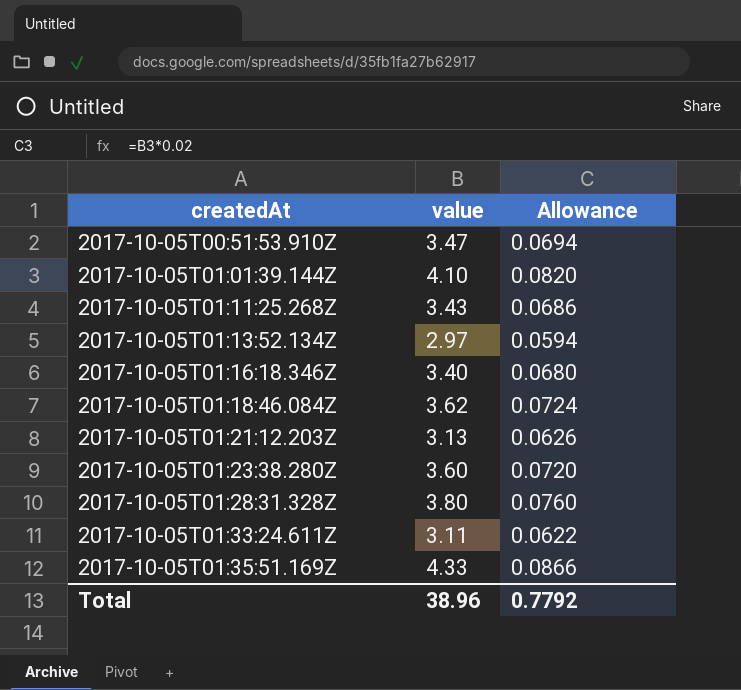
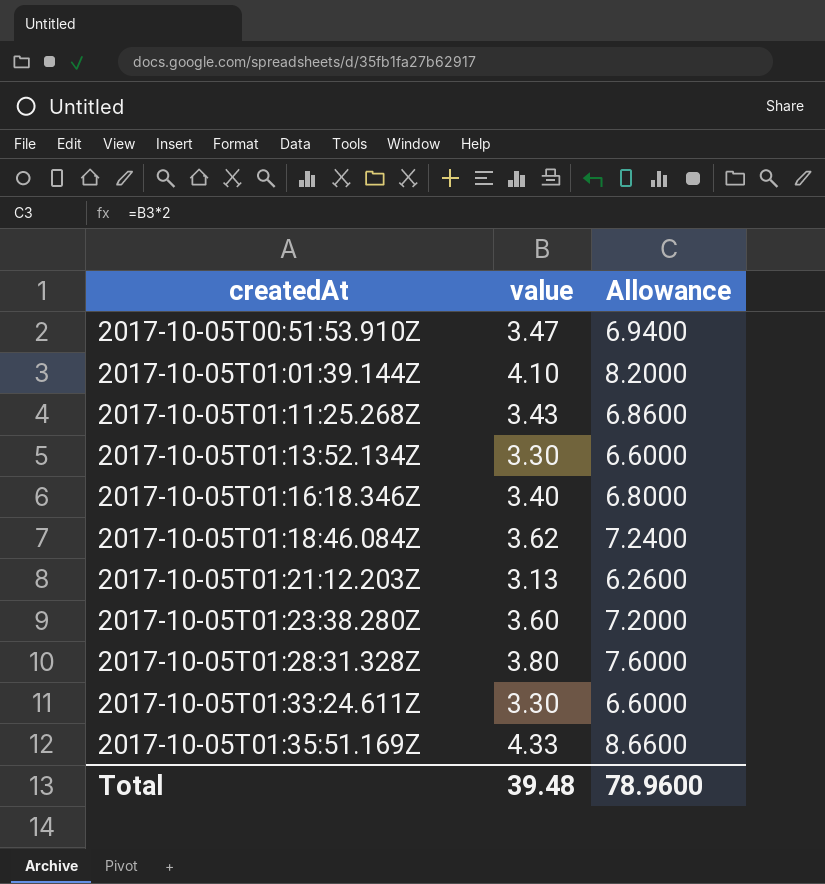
column Allowance | formula: [value] * 0.02 -> [value] * 2
2017-10-05T01:13:52.134Z | value: 2.97 -> 3.30
2017-10-05T01:33:24.611Z | value: 3.11 -> 3.30
Total | value: 38.96 -> 39.48
Total | Allowance: 0.7792 -> 78.9600

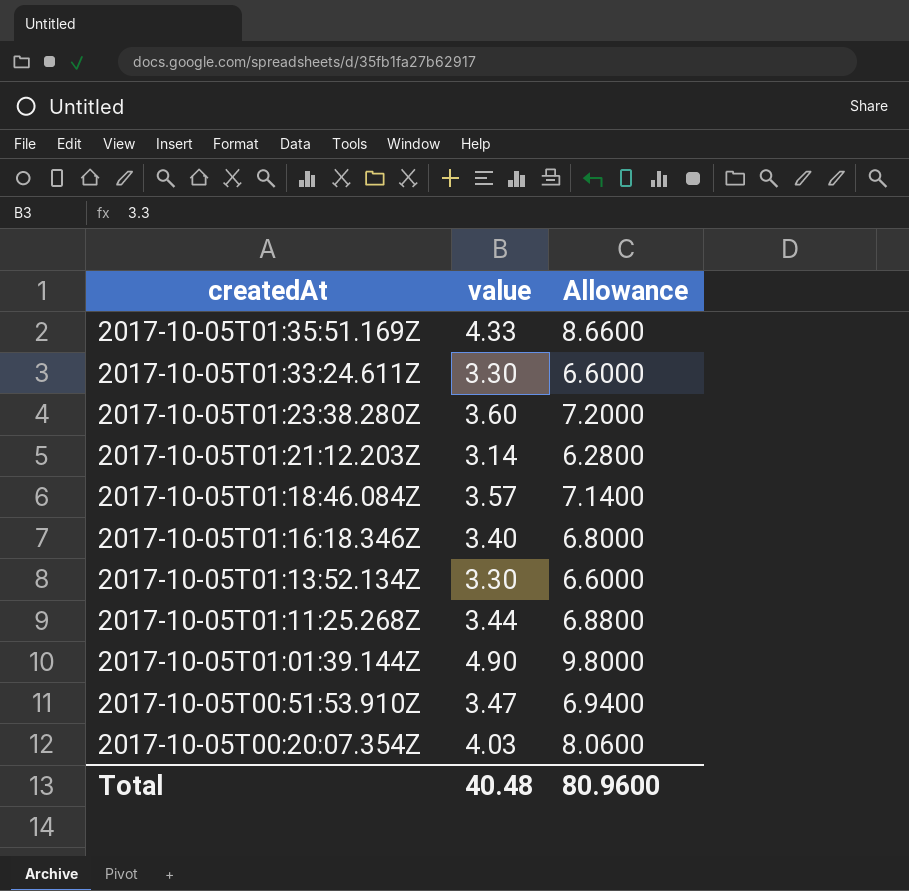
row order: createdAt ascending -> createdAt descending
row 2017-10-05T01:28:31.328Z: 3.80 | 7.6000 -> none
2017-10-05T01:21:12.203Z | value: 3.13 -> 3.14
2017-10-05T01:21:12.203Z | Allowance: 6.2600 -> 6.2800
2017-10-05T01:18:46.084Z | value: 3.62 -> 3.57
2017-10-05T01:18:46.084Z | Allowance: 7.2400 -> 7.1400
2017-10-05T01:11:25.268Z | value: 3.43 -> 3.44
2017-10-05T01:11:25.268Z | Allowance: 6.8600 -> 6.8800
2017-10-05T01:01:39.144Z | value: 4.10 -> 4.90
2017-10-05T01:01:39.144Z | Allowance: 8.2000 -> 9.8000
row 2017-10-05T00:20:07.354Z: none -> 4.03 | 8.0600
Total | value: 39.48 -> 40.48
Total | Allowance: 78.9600 -> 80.9600

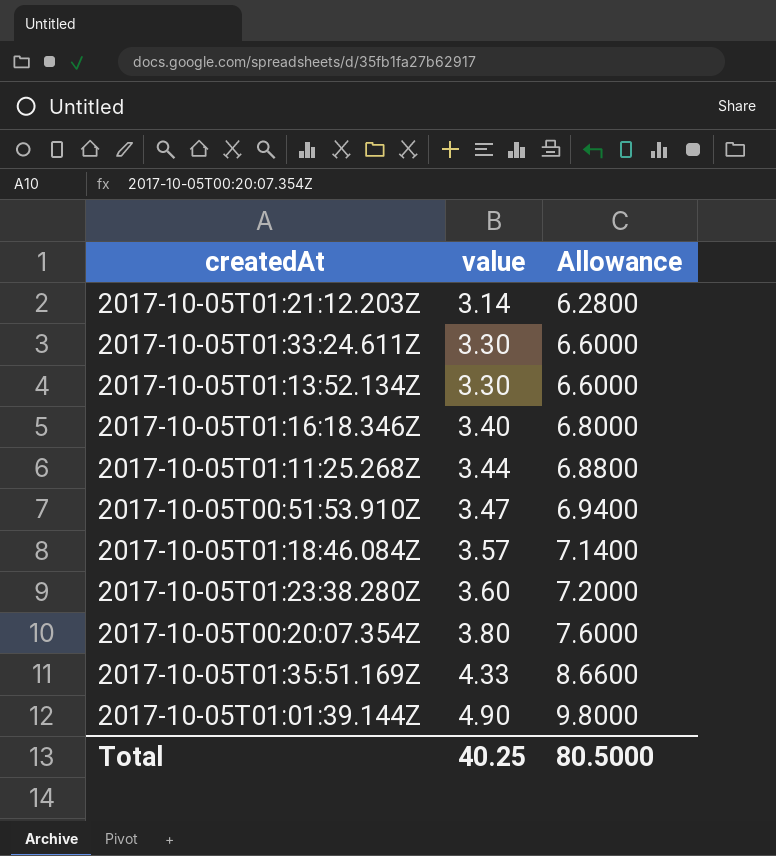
row order: createdAt descending -> value ascending
2017-10-05T00:20:07.354Z | value: 4.03 -> 3.80
2017-10-05T00:20:07.354Z | Allowance: 8.0600 -> 7.6000
Total | value: 40.48 -> 40.25
Total | Allowance: 80.9600 -> 80.5000

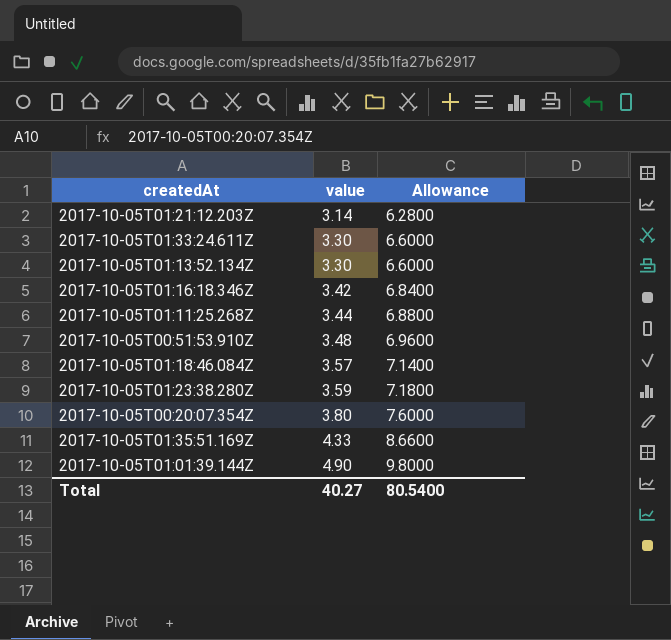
2017-10-05T01:16:18.346Z | value: 3.40 -> 3.42
2017-10-05T01:16:18.346Z | Allowance: 6.8000 -> 6.8400
2017-10-05T00:51:53.910Z | value: 3.47 -> 3.48
2017-10-05T00:51:53.910Z | Allowance: 6.9400 -> 6.9600
2017-10-05T01:23:38.280Z | value: 3.60 -> 3.59
2017-10-05T01:23:38.280Z | Allowance: 7.2000 -> 7.1800
Total | value: 40.25 -> 40.27
Total | Allowance: 80.5000 -> 80.5400

